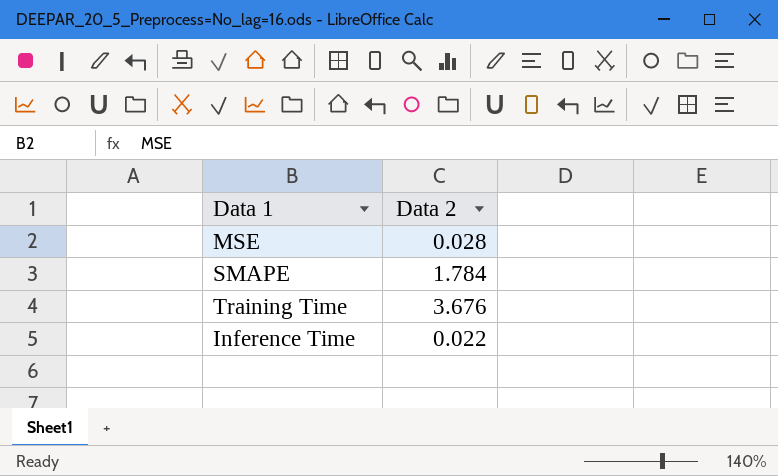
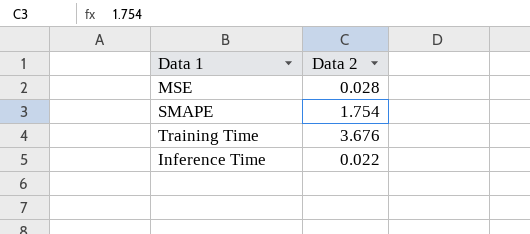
SMAPE | Data 2: 1.784 -> 1.754

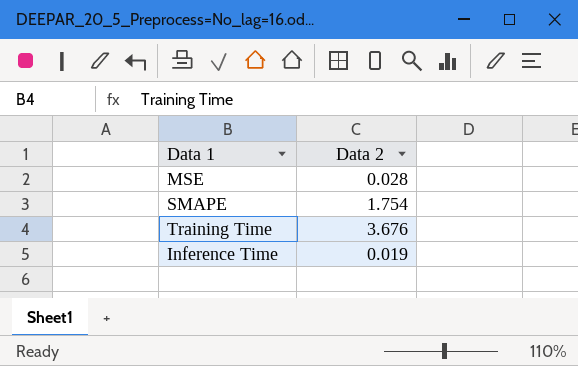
Inference Time | Data 2: 0.022 -> 0.019

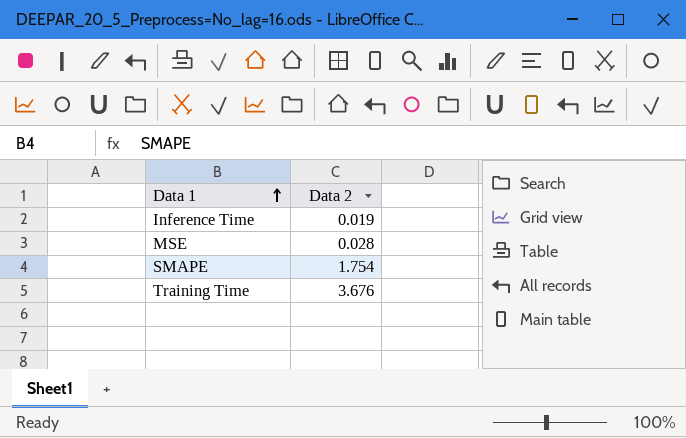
row order: none -> Data 1 ascending

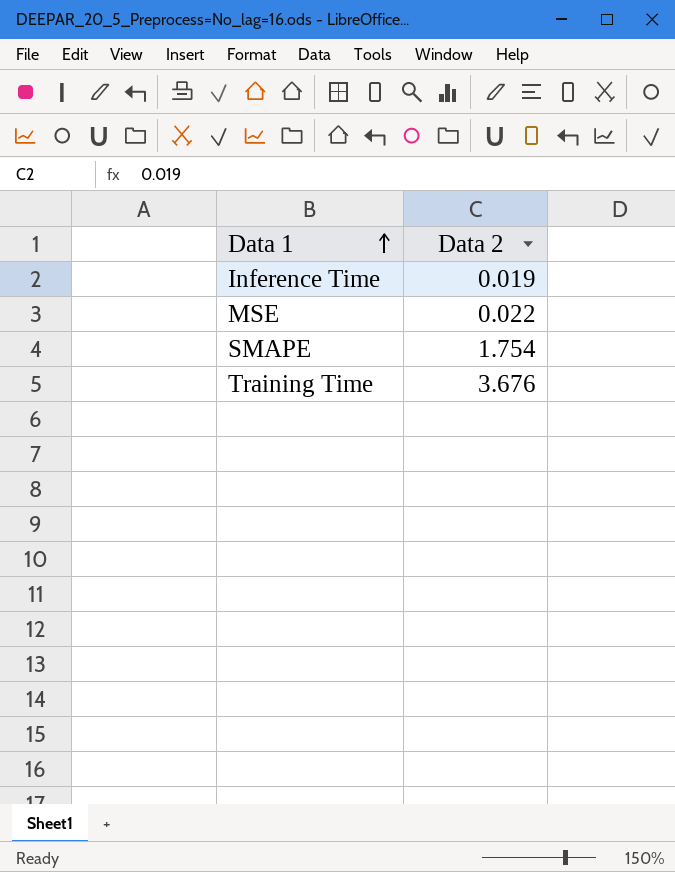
MSE | Data 2: 0.028 -> 0.022

